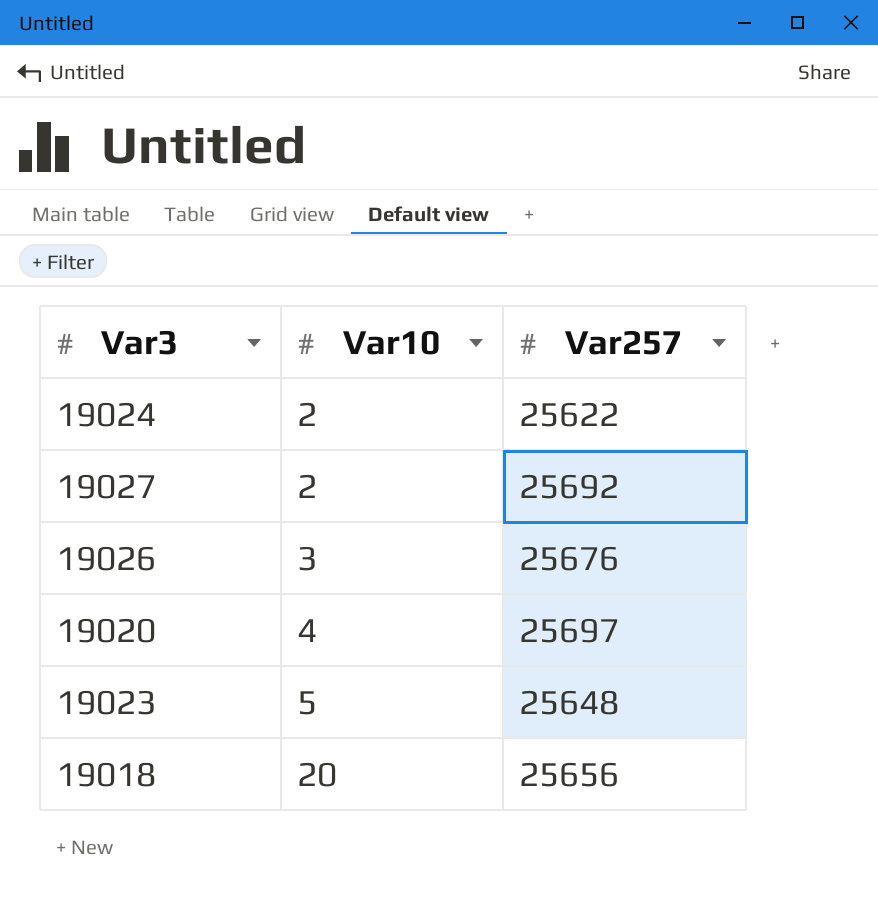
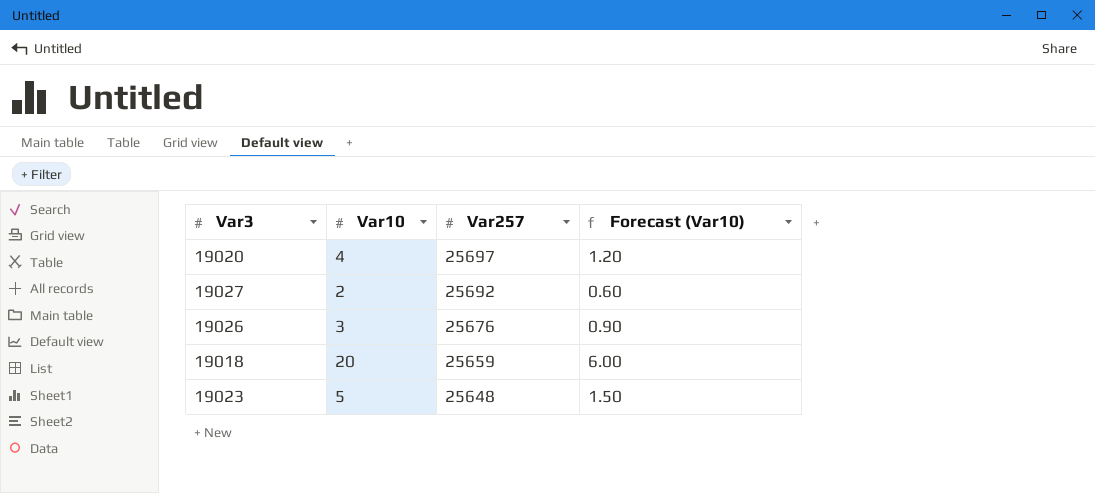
row order: Var10 ascending -> Var257 descending
column Forecast (Var10) | formula: none -> [Var10] * 0.3
row 19024: 2 | 25622 -> none
19018 | Var257: 25656 -> 25659

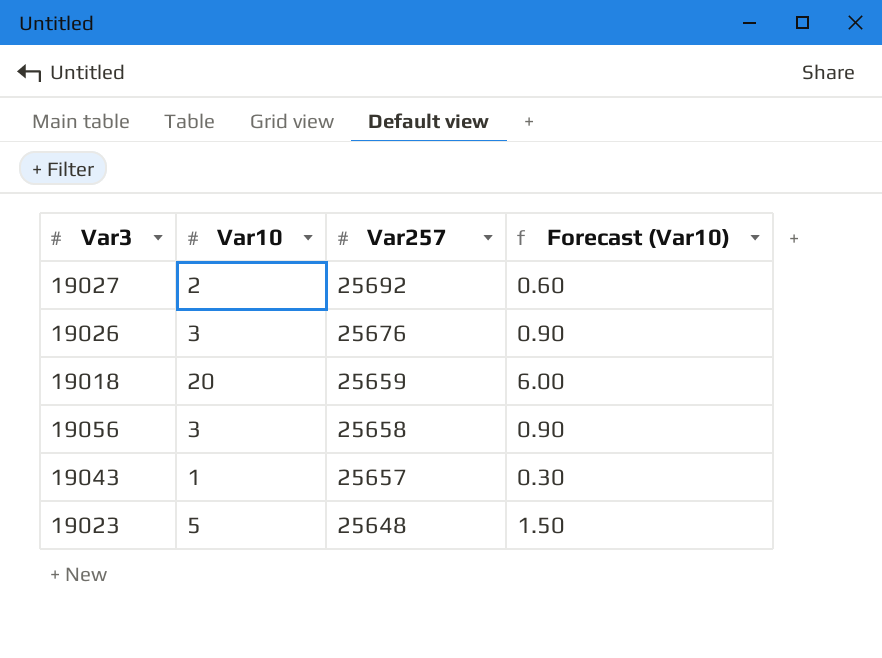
row 19020: 4 | 25697 | 1.20 -> none
row 19056: none -> 3 | 25658 | 0.90
row 19043: none -> 1 | 25657 | 0.30

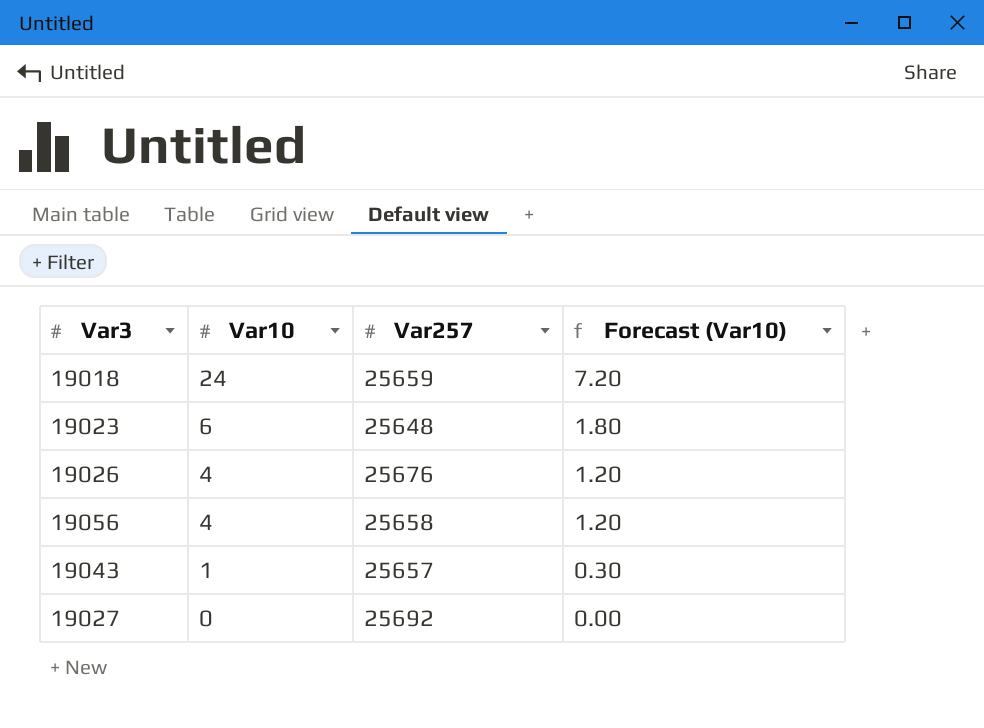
row order: Var257 descending -> Var10 descending
19018 | Var10: 20 -> 24
19018 | Forecast (Var10): 6.00 -> 7.20
19023 | Var10: 5 -> 6
19023 | Forecast (Var10): 1.50 -> 1.80
19026 | Var10: 3 -> 4
19026 | Forecast (Var10): 0.90 -> 1.20
19056 | Var10: 3 -> 4
19056 | Forecast (Var10): 0.90 -> 1.20
19027 | Var10: 2 -> 0
19027 | Forecast (Var10): 0.60 -> 0.00

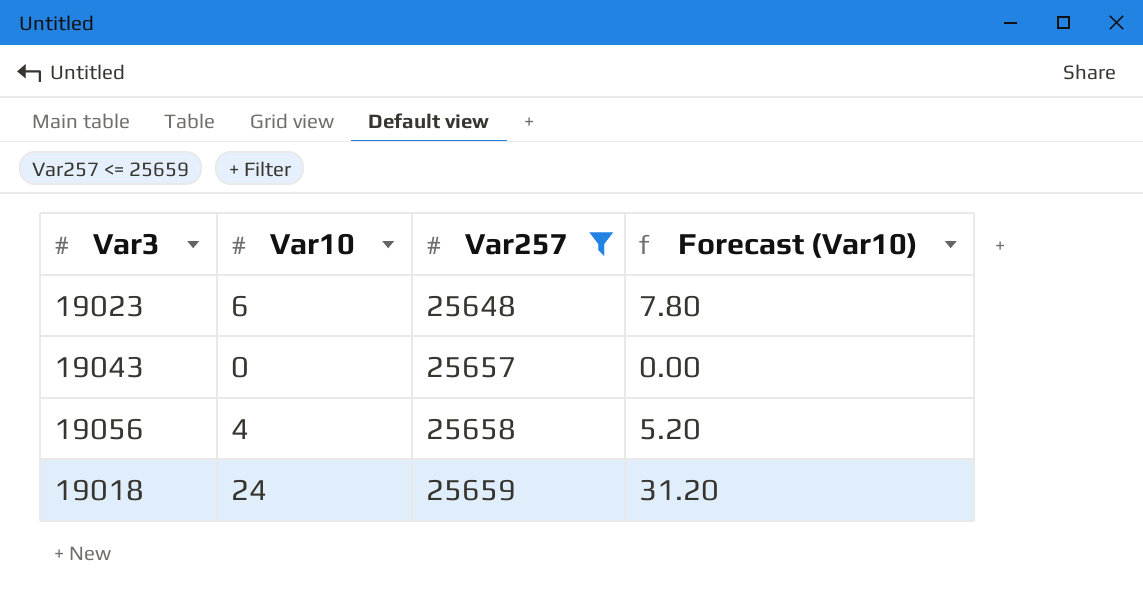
filter: none -> Var257 <= 25659
row order: Var10 descending -> Var257 ascending
column Forecast (Var10) | formula: [Var10] * 0.3 -> [Var10] * 1.3
19043 | Var10: 1 -> 0

